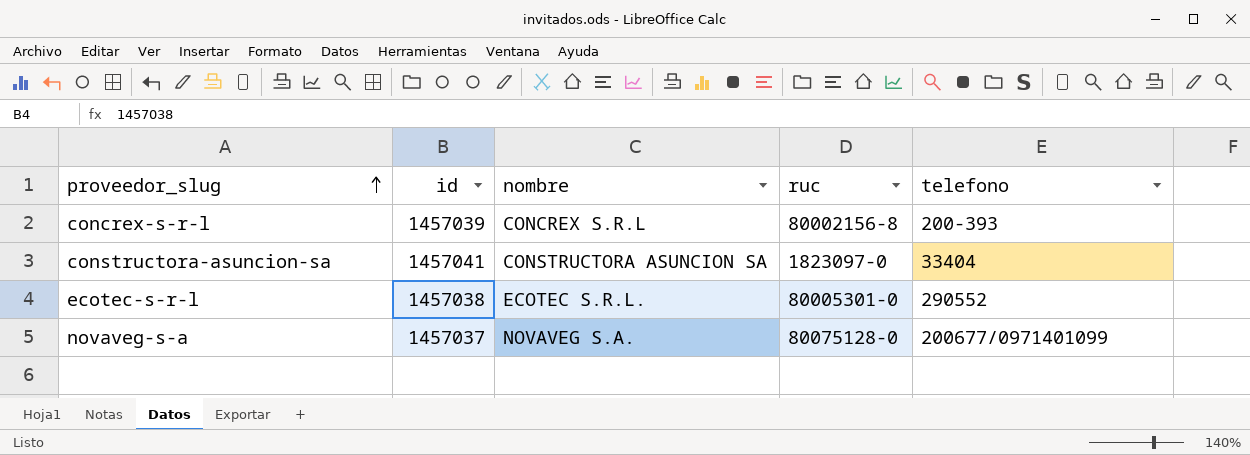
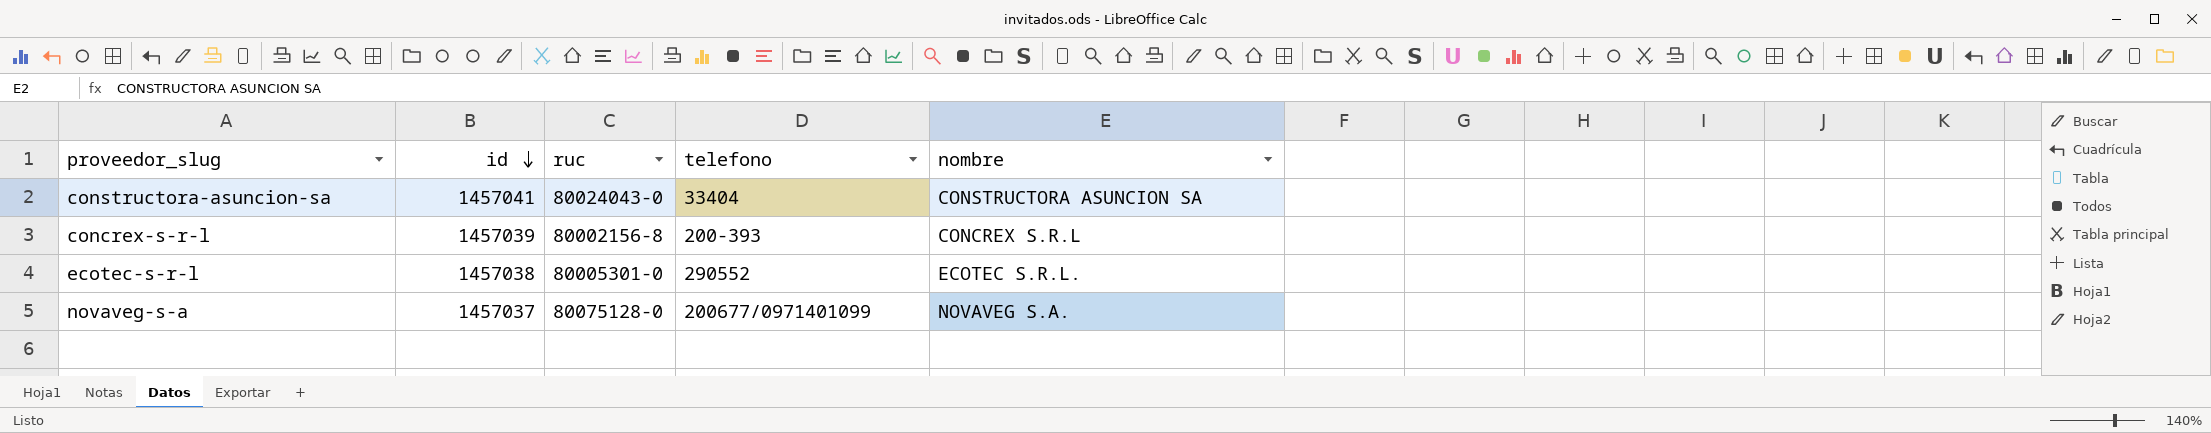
row order: proveedor_slug ascending -> id descending
column nombre | position: 3 -> 5
constructora-asuncion-sa | ruc: 1823097-0 -> 80024043-0

